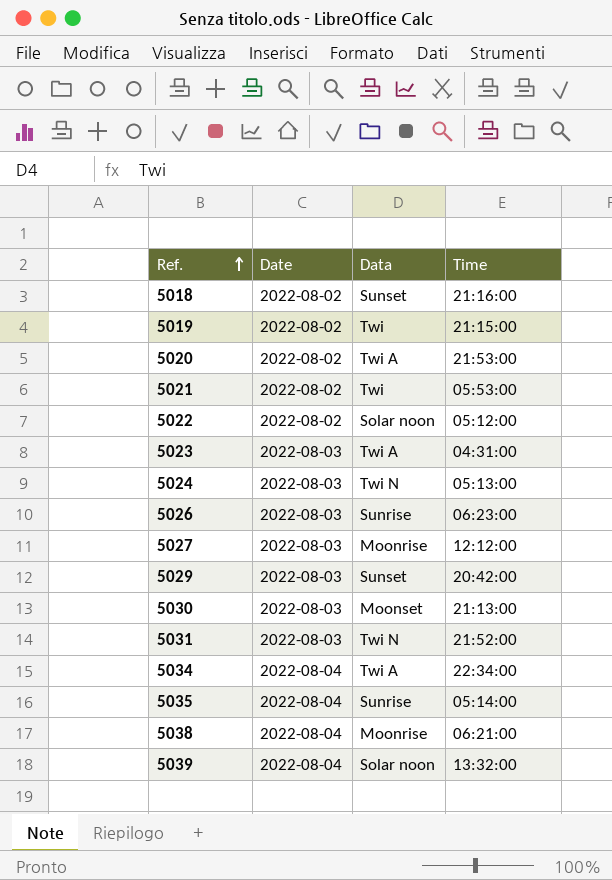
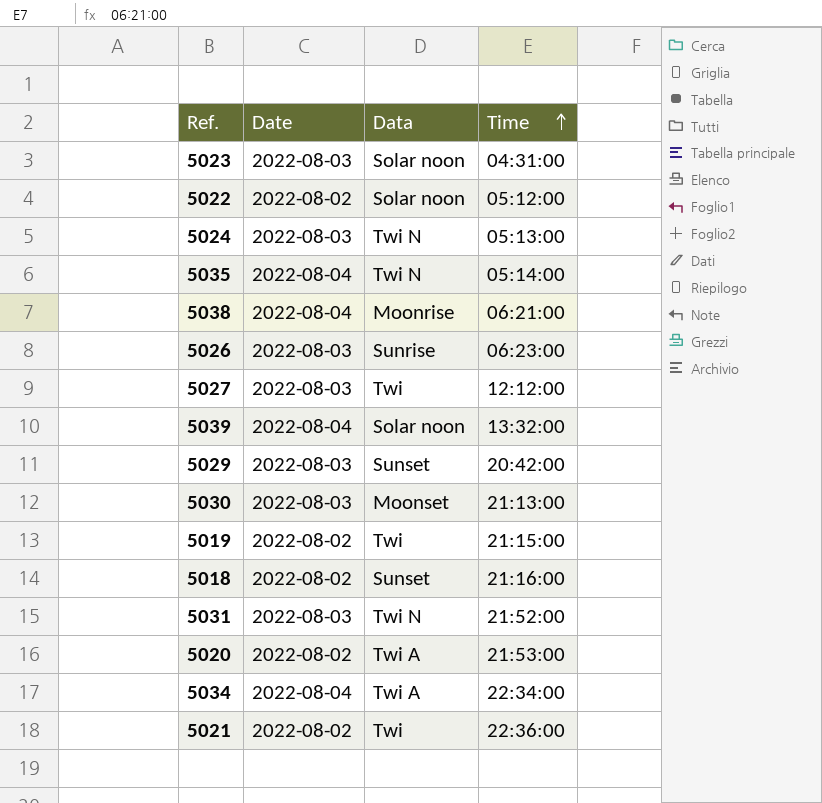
row order: Ref. ascending -> Time ascending
5023 | Data: Twi A -> Solar noon
5035 | Data: Sunrise -> Twi N
5027 | Data: Moonrise -> Twi
5021 | Time: 05:53:00 -> 22:36:00

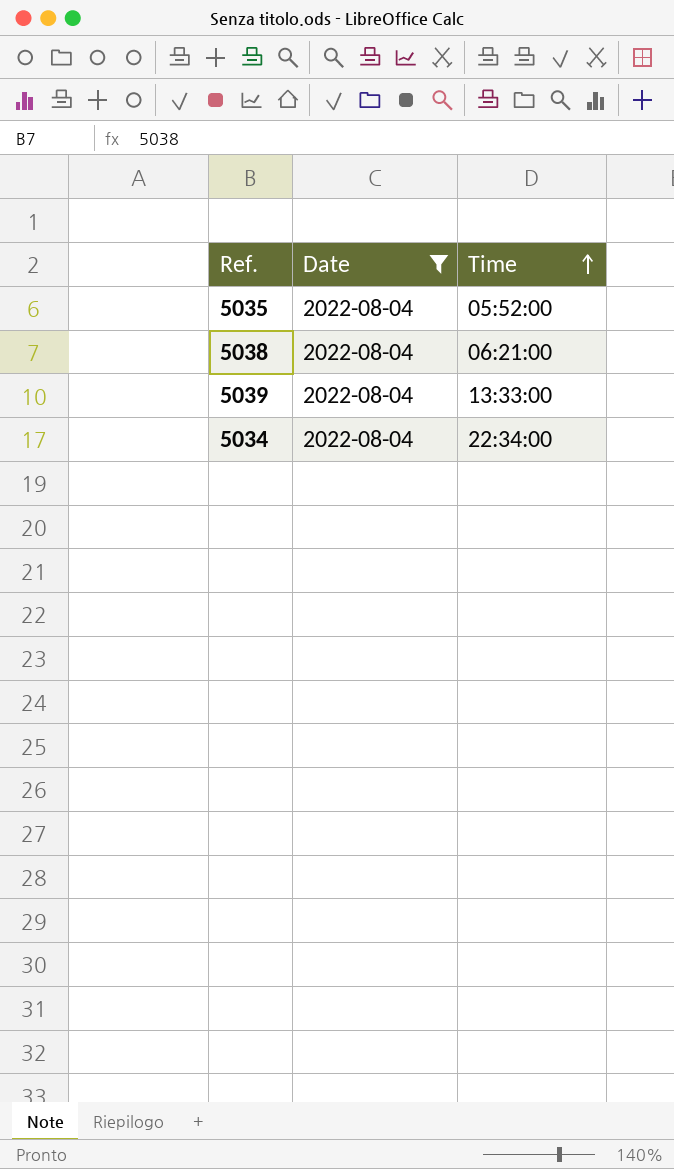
filter: none -> Date = 2022-08-04
column Data | position: 3 -> none
5035 | Time: 05:14:00 -> 05:52:00
5039 | Time: 13:32:00 -> 13:33:00

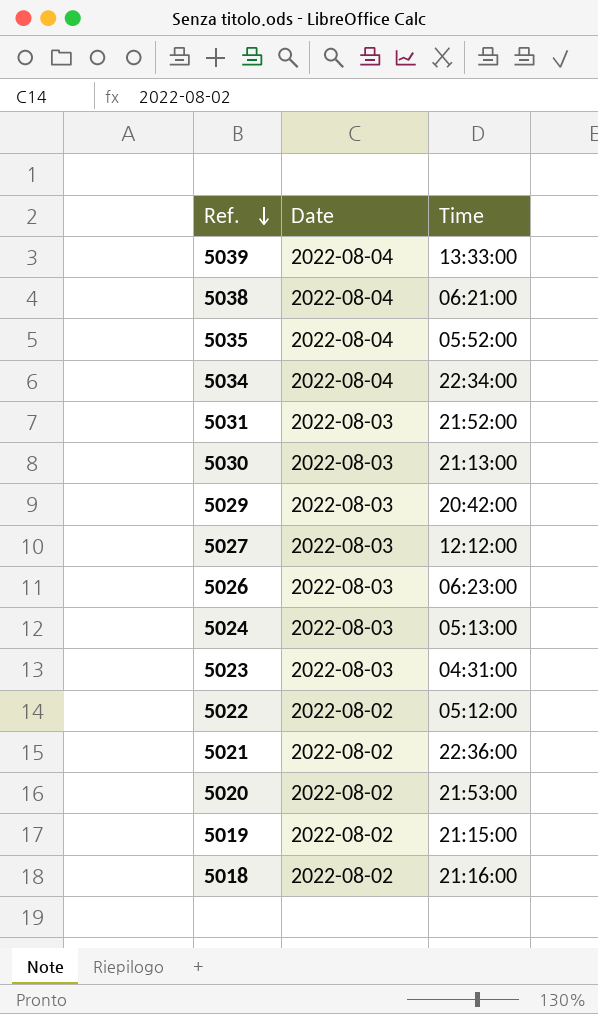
filter: Date = 2022-08-04 -> none
row order: Time ascending -> Ref. descending

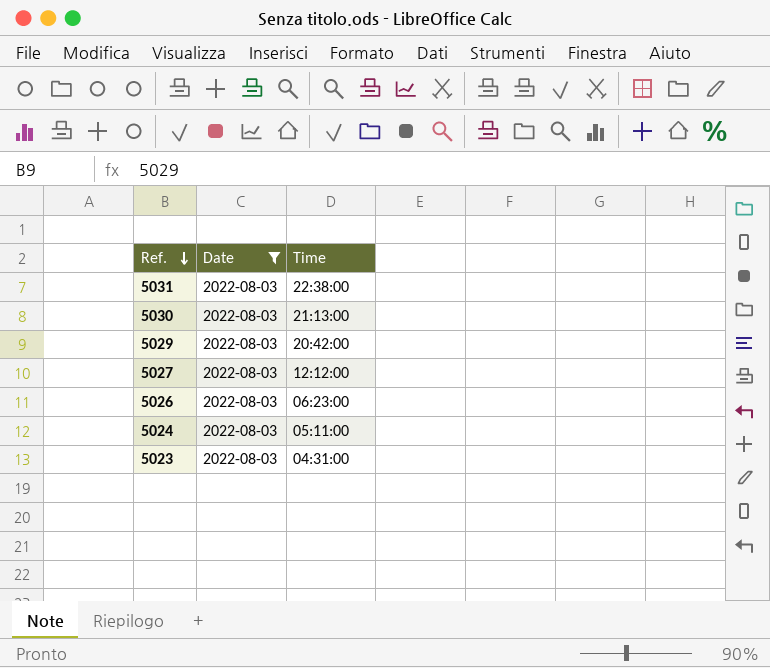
filter: none -> Date = 2022-08-03
5031 | Time: 21:52:00 -> 22:38:00
5024 | Time: 05:13:00 -> 05:11:00

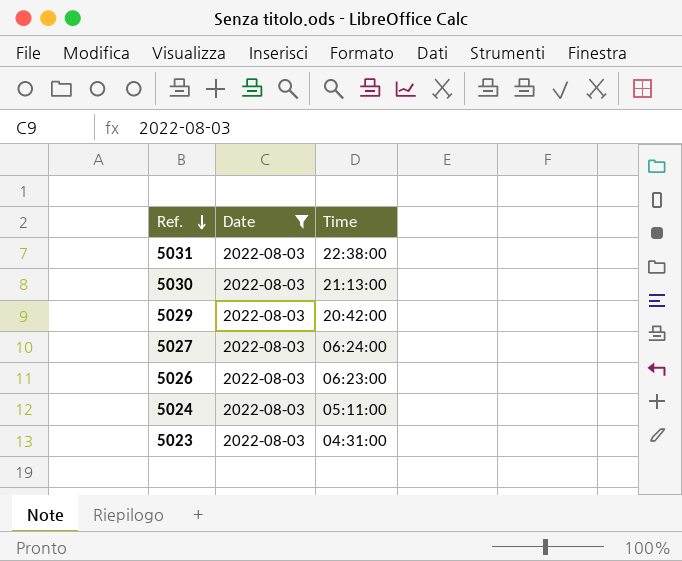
5027 | Time: 12:12:00 -> 06:24:00

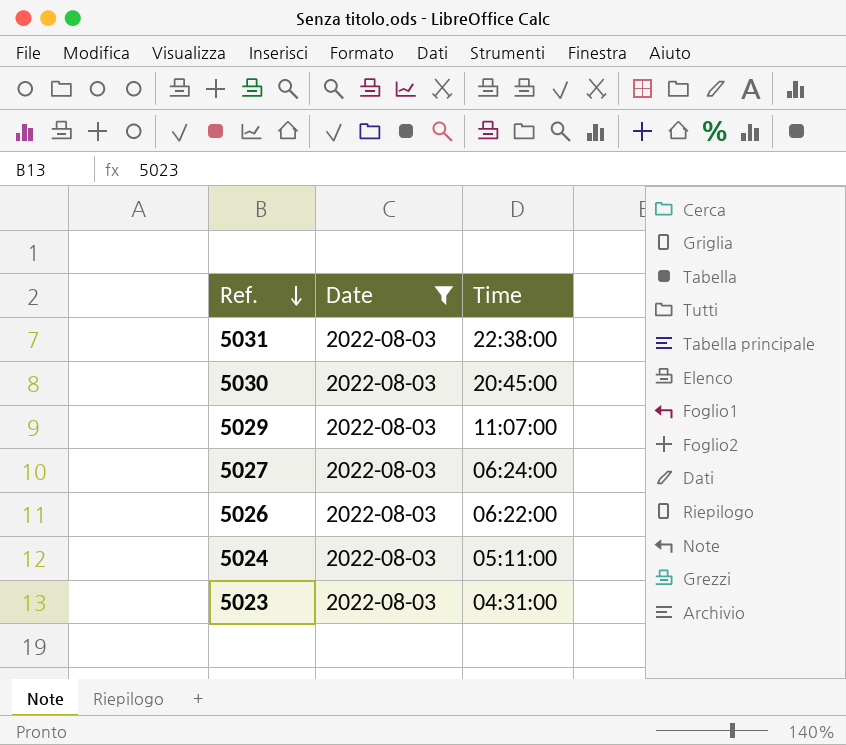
5030 | Time: 21:13:00 -> 20:45:00
5029 | Time: 20:42:00 -> 11:07:00
5026 | Time: 06:23:00 -> 06:22:00

